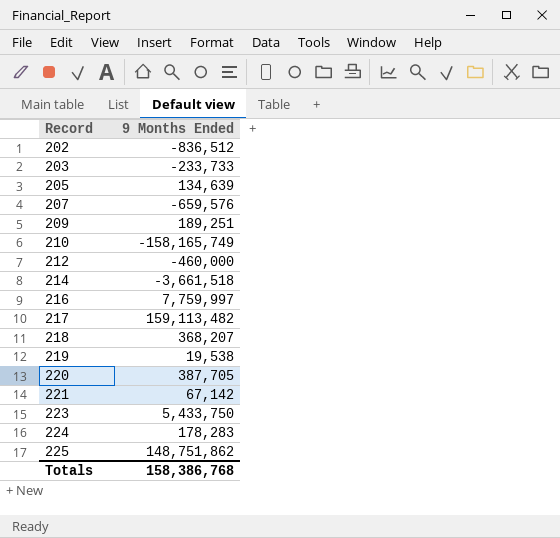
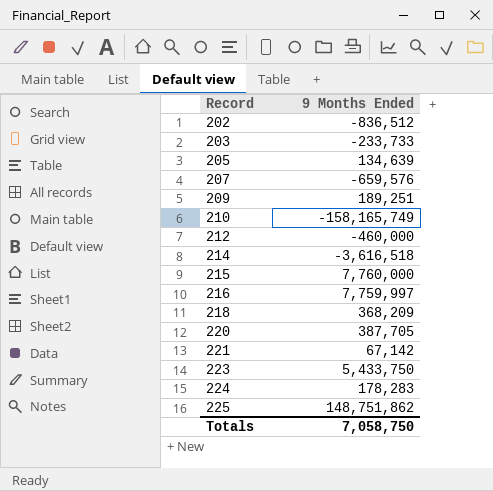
row 217: 159,113,482 -> none
row 219: 19,538 -> none
214 | 9 Months Ended: -3,661,518 -> -3,616,518
row 215: none -> 7,760,000
218 | 9 Months Ended: 368,207 -> 368,209
Totals | 9 Months Ended: 158,386,768 -> 7,058,750

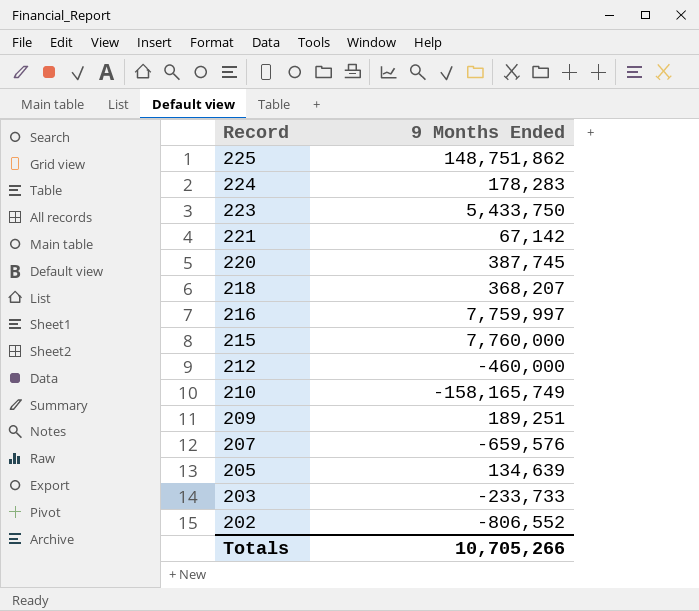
row order: Record ascending -> Record descending
row 214: -3,616,518 -> none
220 | 9 Months Ended: 387,705 -> 387,745
218 | 9 Months Ended: 368,209 -> 368,207
202 | 9 Months Ended: -836,512 -> -806,552
Totals | 9 Months Ended: 7,058,750 -> 10,705,266

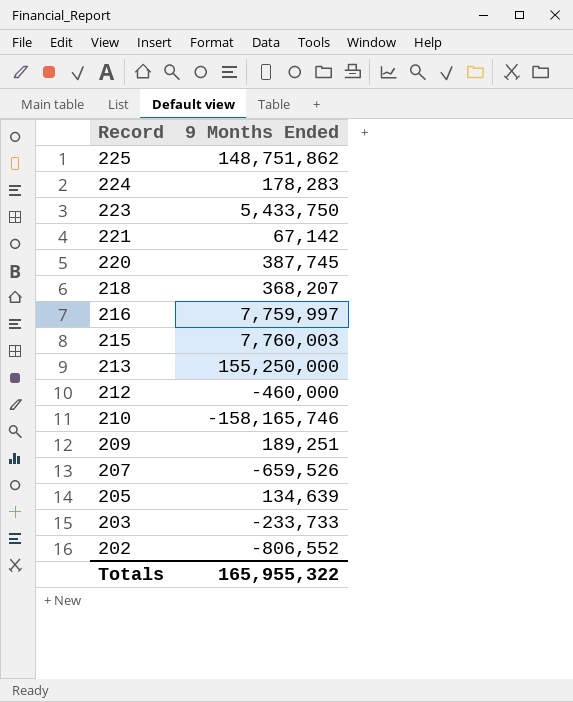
215 | 9 Months Ended: 7,760,000 -> 7,760,003
row 213: none -> 155,250,000
210 | 9 Months Ended: -158,165,749 -> -158,165,746
207 | 9 Months Ended: -659,576 -> -659,526
Totals | 9 Months Ended: 10,705,266 -> 165,955,322

